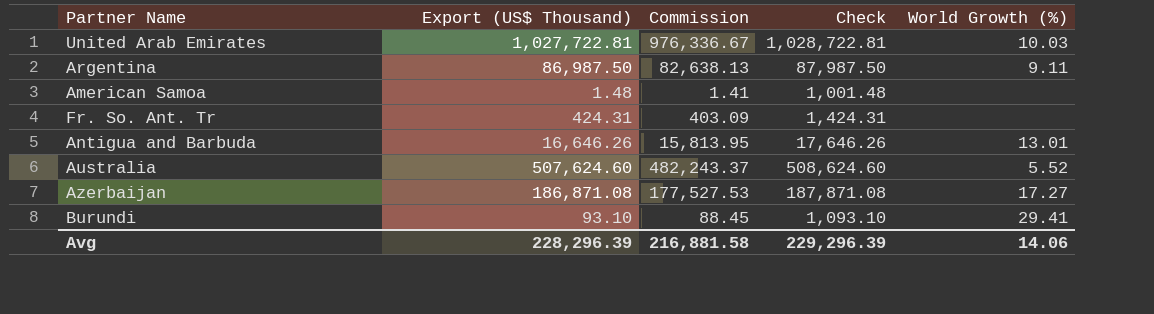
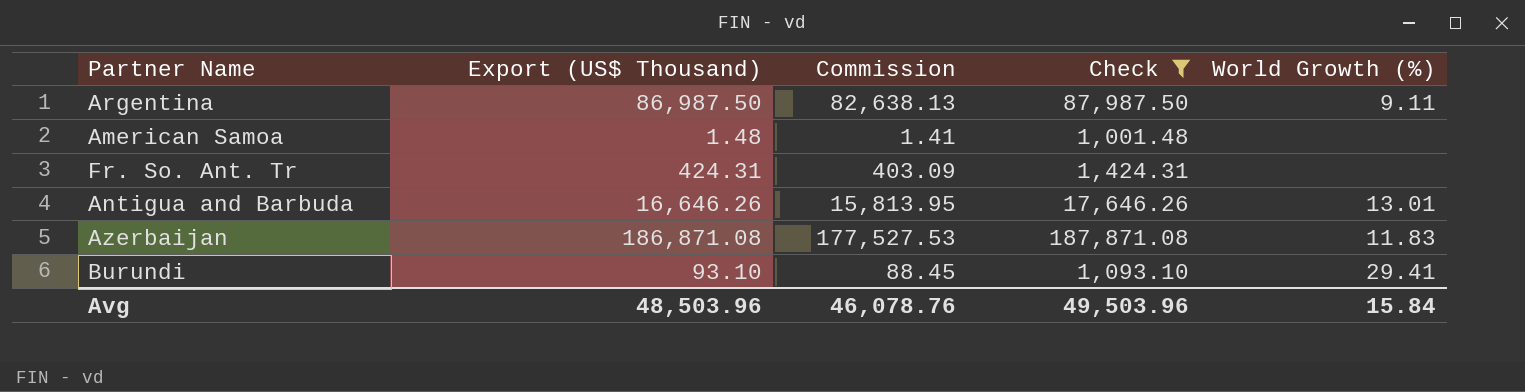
filter: none -> Check <= 187,871.08
Azerbaijan | World Growth (%): 17.27 -> 11.83
Avg | Export (US$ Thousand): 228,296.39 -> 48,503.96
Avg | Commission: 216,881.58 -> 46,078.76
Avg | Check: 229,296.39 -> 49,503.96
Avg | World Growth (%): 14.06 -> 15.84

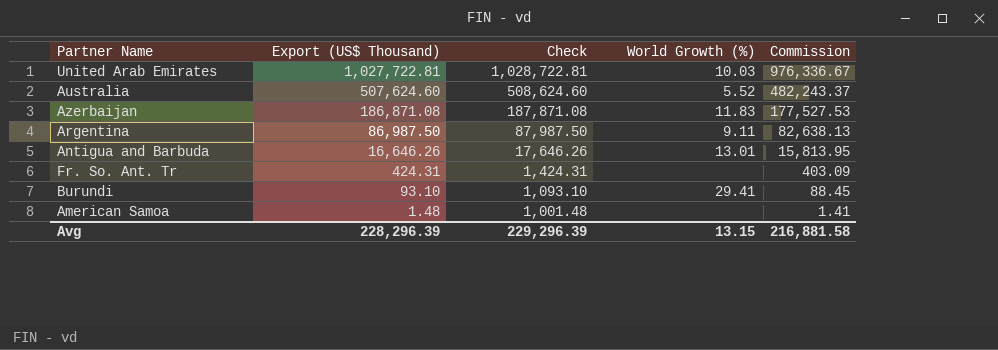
filter: Check <= 187,871.08 -> none
row order: none -> Export (US$ Thousand) descending
column Commission | position: 3 -> 5
Avg | Export (US$ Thousand): 48,503.96 -> 228,296.39
Avg | Check: 49,503.96 -> 229,296.39
Avg | World Growth (%): 15.84 -> 13.15
Avg | Commission: 46,078.76 -> 216,881.58

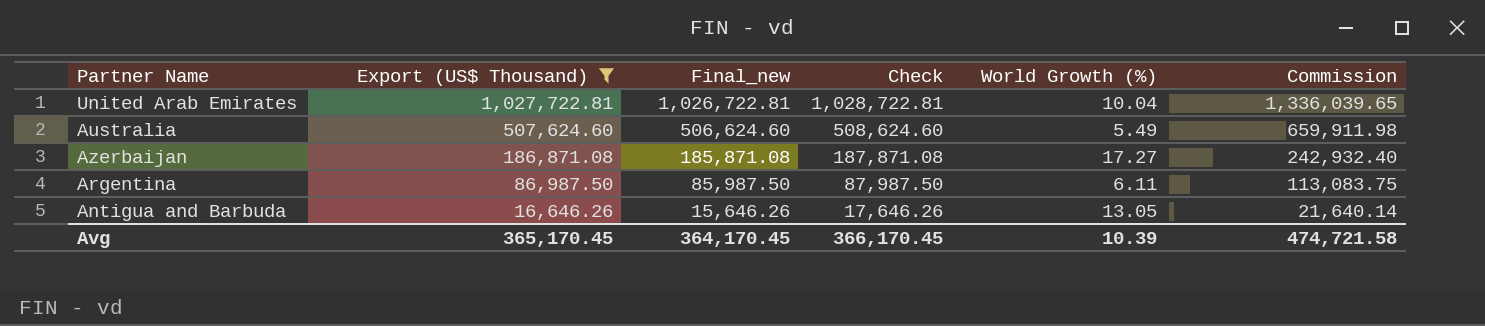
filter: none -> Export (US$ Thousand) >= 16,646.26
column Final_new | formula: none -> [Export (US$ Thousand)] - 1000
column Commission | formula: [Export (US$ Thousand)] * 0.95 -> [Export (US$ Thousand)] * 1.3
United Arab Emirates | World Growth (%): 10.03 -> 10.04
Australia | World Growth (%): 5.52 -> 5.49
Azerbaijan | World Growth (%): 11.83 -> 17.27
Argentina | World Growth (%): 9.11 -> 6.11
Antigua and Barbuda | World Growth (%): 13.01 -> 13.05
Avg | Export (US$ Thousand): 228,296.39 -> 365,170.45
Avg | Check: 229,296.39 -> 366,170.45
Avg | World Growth (%): 13.15 -> 10.39
Avg | Commission: 216,881.58 -> 474,721.58

